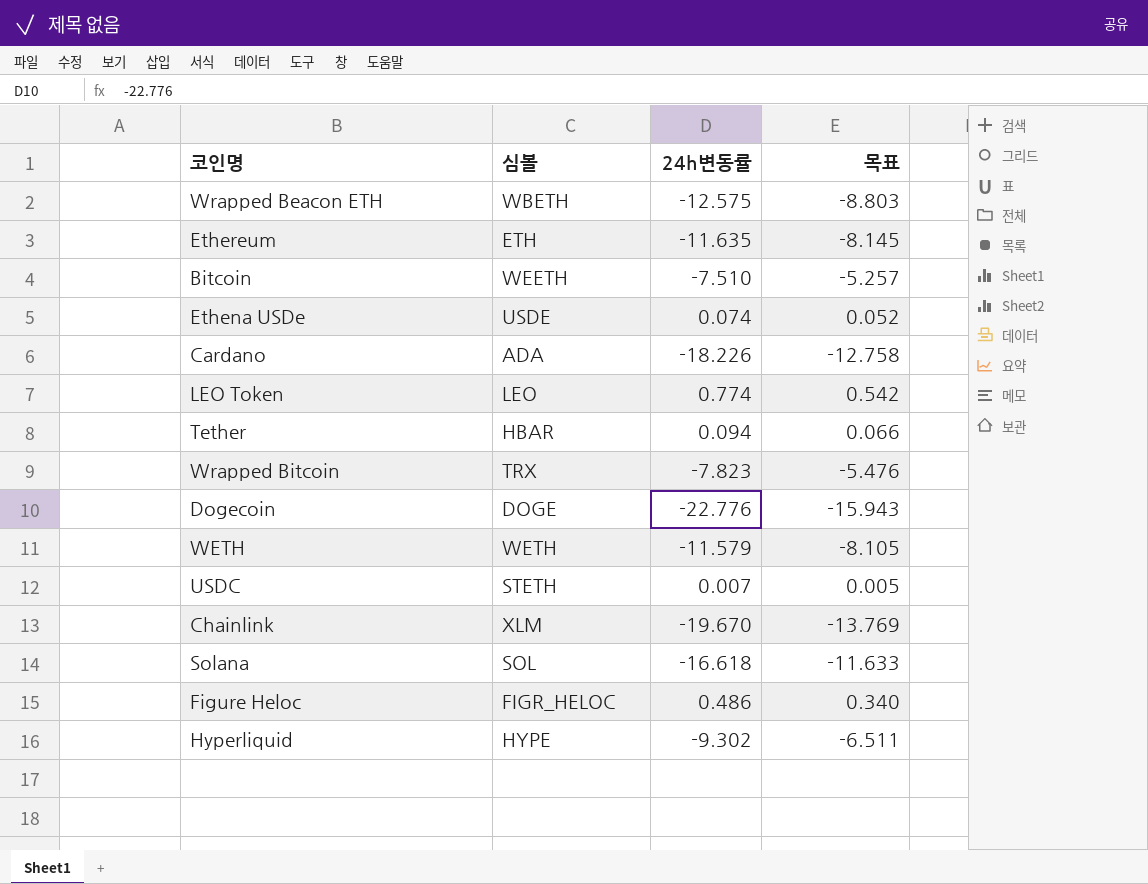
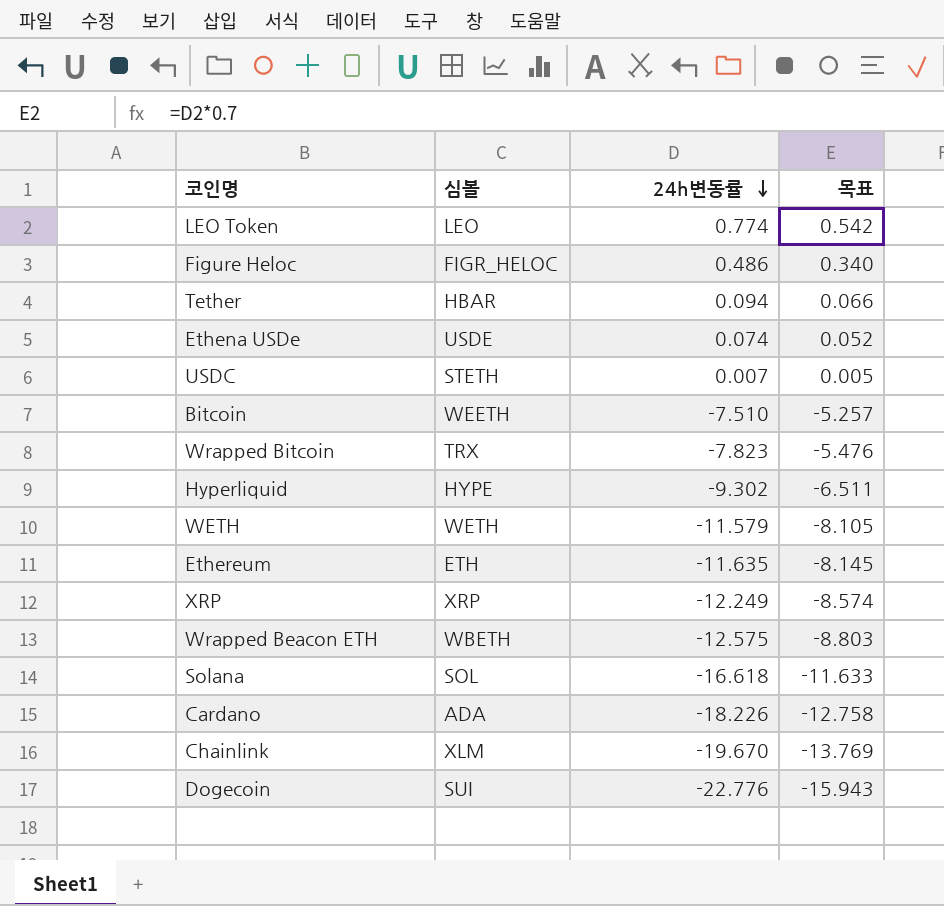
row order: none -> 24h변동률 descending
row XRP: none -> XRP | -12.249 | -8.574
Dogecoin | 심볼: DOGE -> SUI

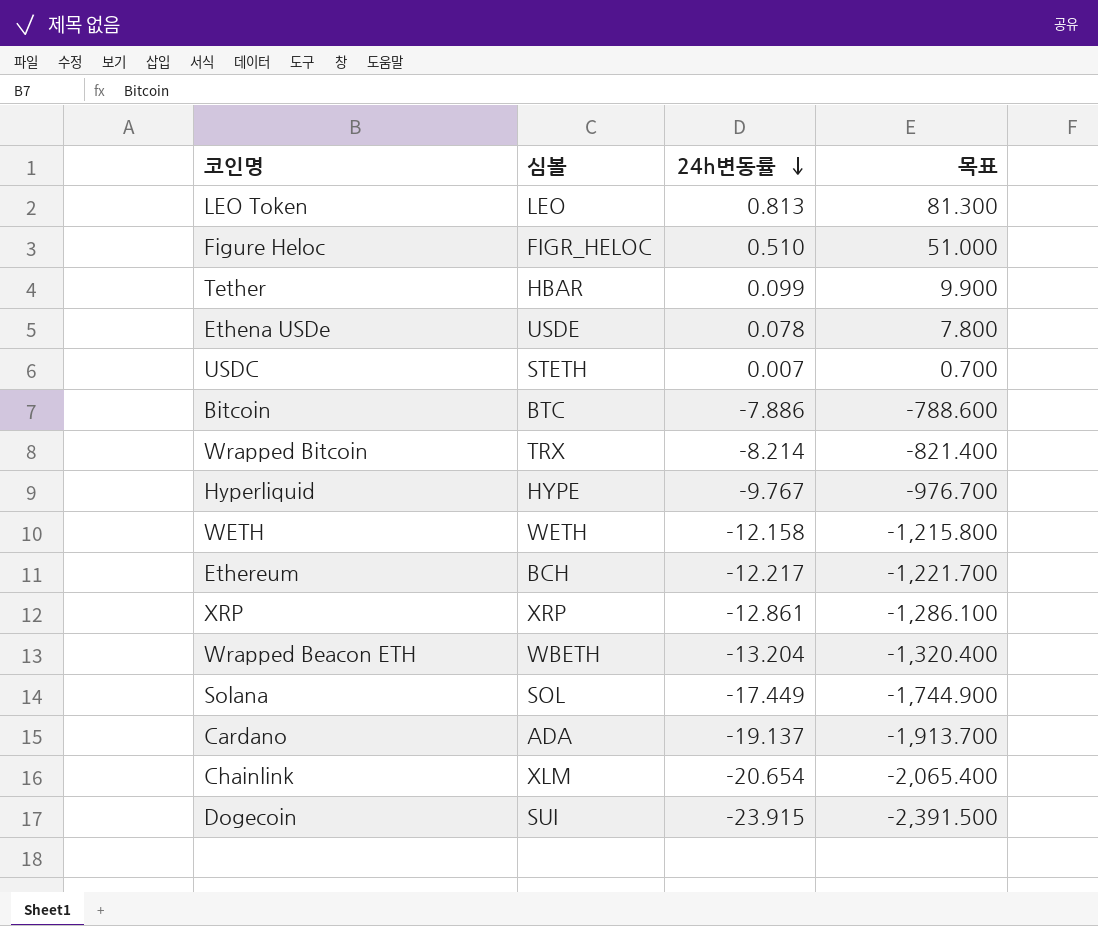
column 목표 | formula: [24h변동률] * 0.7 -> [24h변동률] * 100
LEO Token | 24h변동률: 0.774 -> 0.813
Figure Heloc | 24h변동률: 0.486 -> 0.510
Tether | 24h변동률: 0.094 -> 0.099
Ethena USDe | 24h변동률: 0.074 -> 0.078
Bitcoin | 심볼: WEETH -> BTC
Bitcoin | 24h변동률: -7.510 -> -7.886
Wrapped Bitcoin | 24h변동률: -7.823 -> -8.214
Hyperliquid | 24h변동률: -9.302 -> -9.767
WETH | 24h변동률: -11.579 -> -12.158
Ethereum | 심볼: ETH -> BCH
Ethereum | 24h변동률: -11.635 -> -12.217
XRP | 24h변동률: -12.249 -> -12.861
Wrapped Beacon ETH | 24h변동률: -12.575 -> -13.204
Solana | 24h변동률: -16.618 -> -17.449
Cardano | 24h변동률: -18.226 -> -19.137
Chainlink | 24h변동률: -19.670 -> -20.654
Dogecoin | 24h변동률: -22.776 -> -23.915

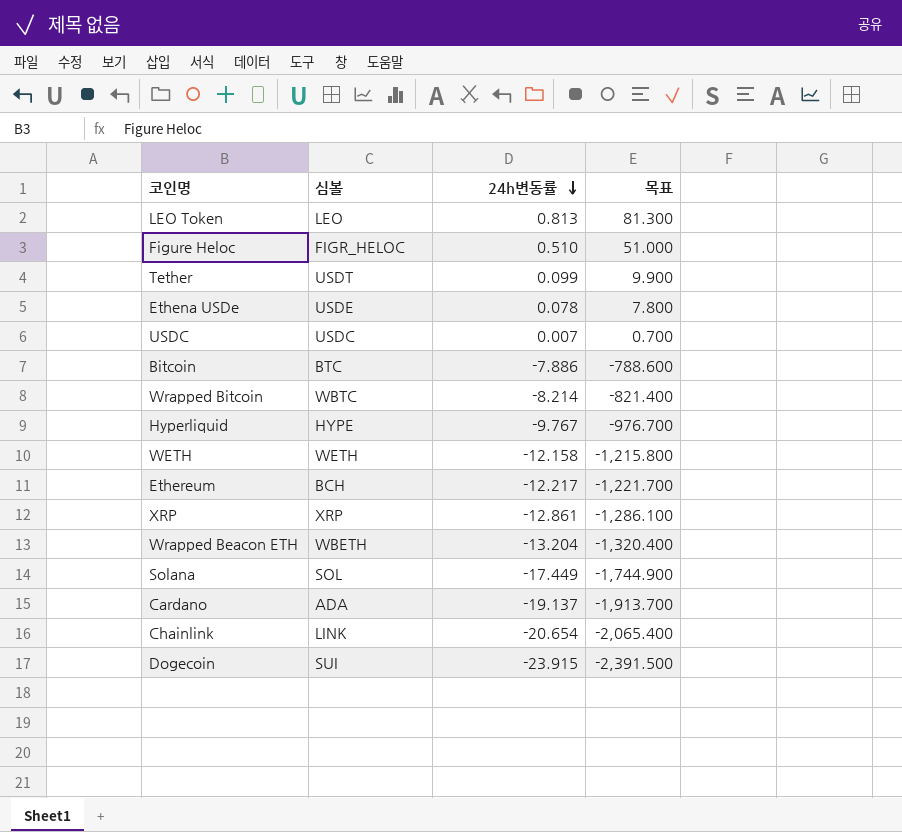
Tether | 심볼: HBAR -> USDT
USDC | 심볼: STETH -> USDC
Wrapped Bitcoin | 심볼: TRX -> WBTC
Chainlink | 심볼: XLM -> LINK

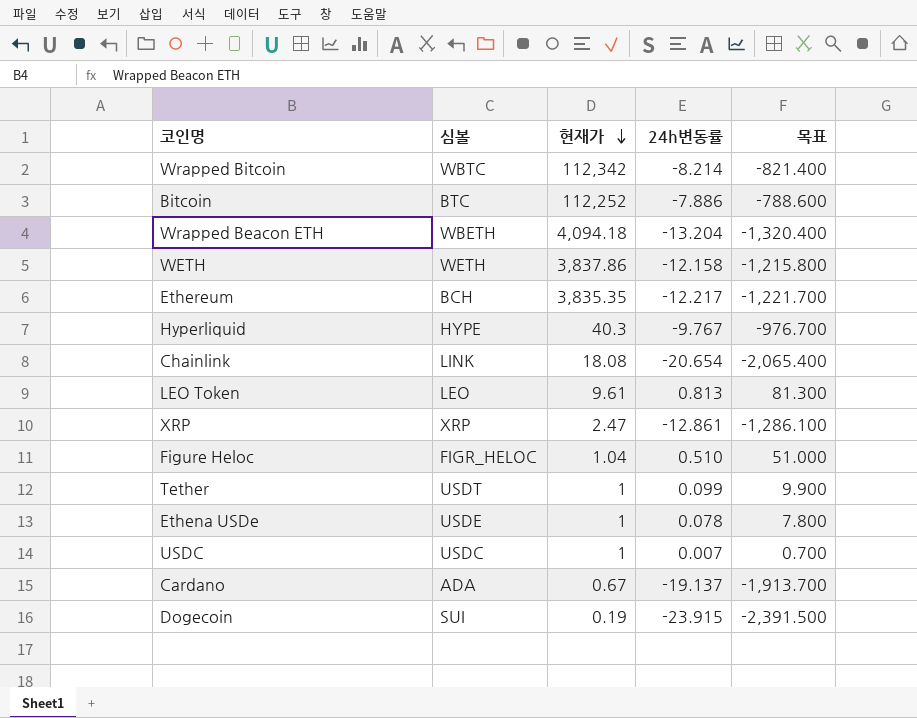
row order: 24h변동률 descending -> 현재가 descending
column 현재가 | position: none -> 3
row Solana: SOL | -17.449 | -1,744.900 -> none

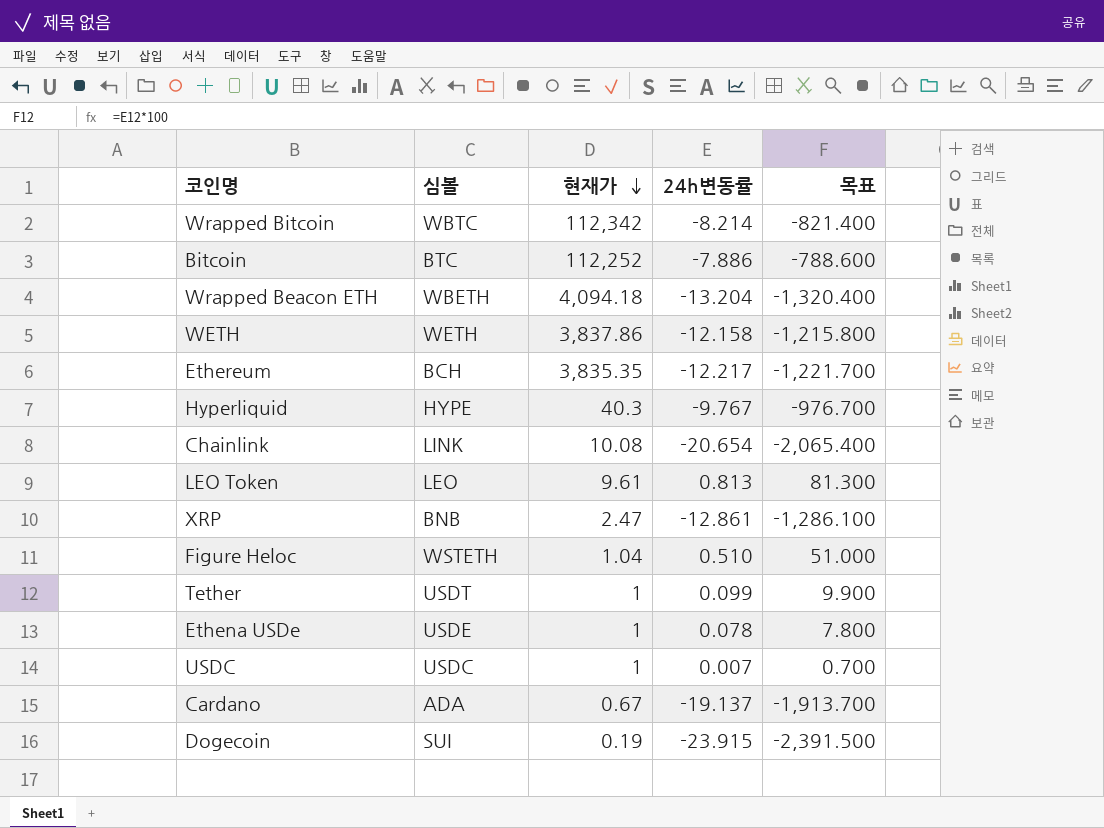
Chainlink | 현재가: 18.08 -> 10.08
XRP | 심볼: XRP -> BNB
Figure Heloc | 심볼: FIGR_HELOC -> WSTETH

